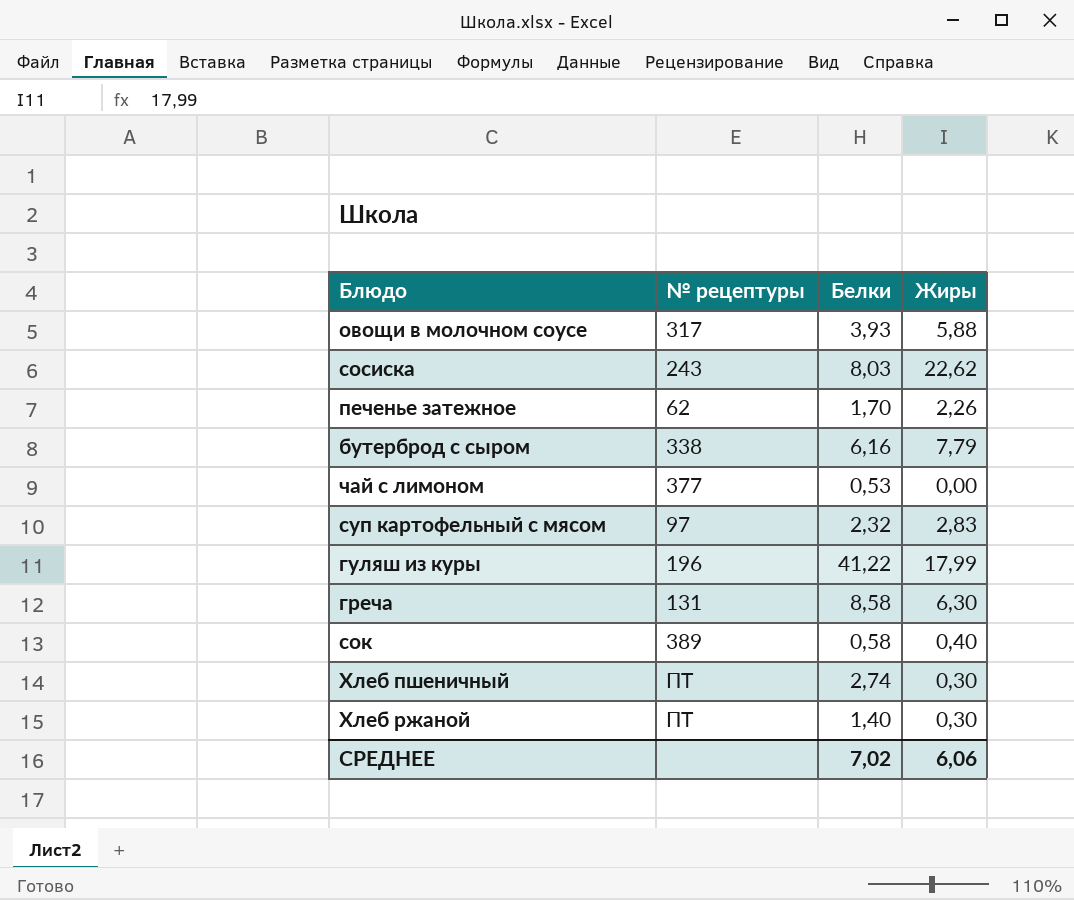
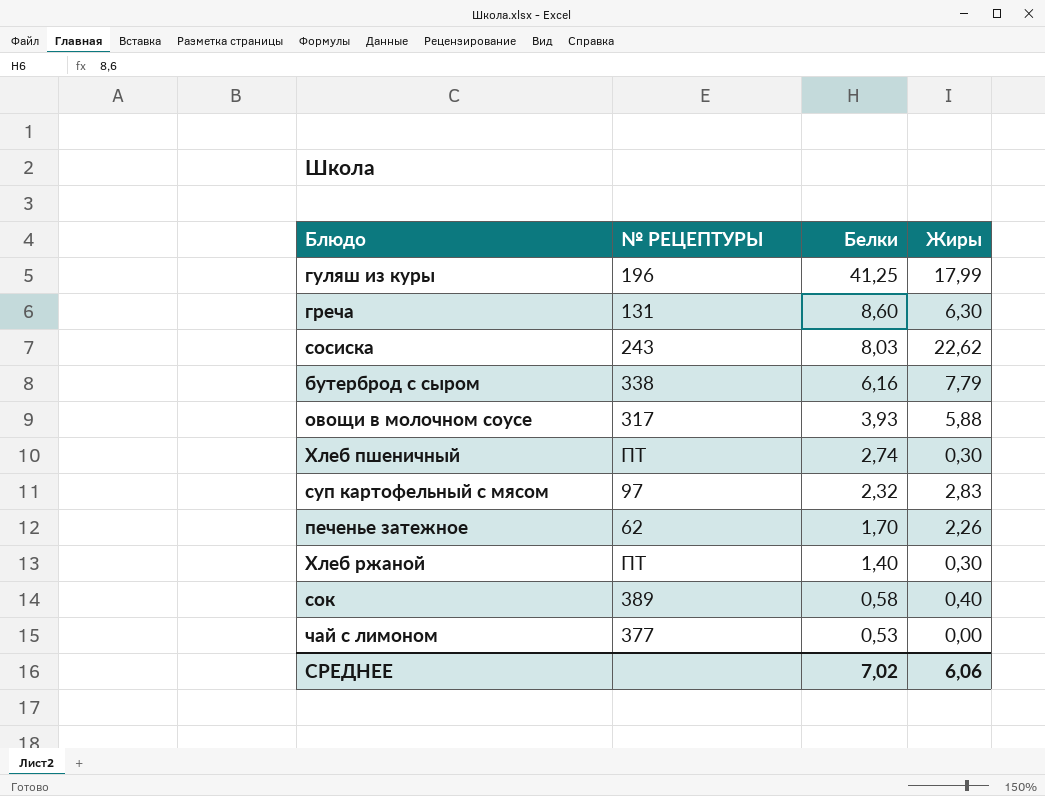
row order: none -> Белки descending
column name: № рецептуры -> № РЕЦЕПТУРЫ
гуляш из куры | Белки: 41,22 -> 41,25
греча | Белки: 8,58 -> 8,60

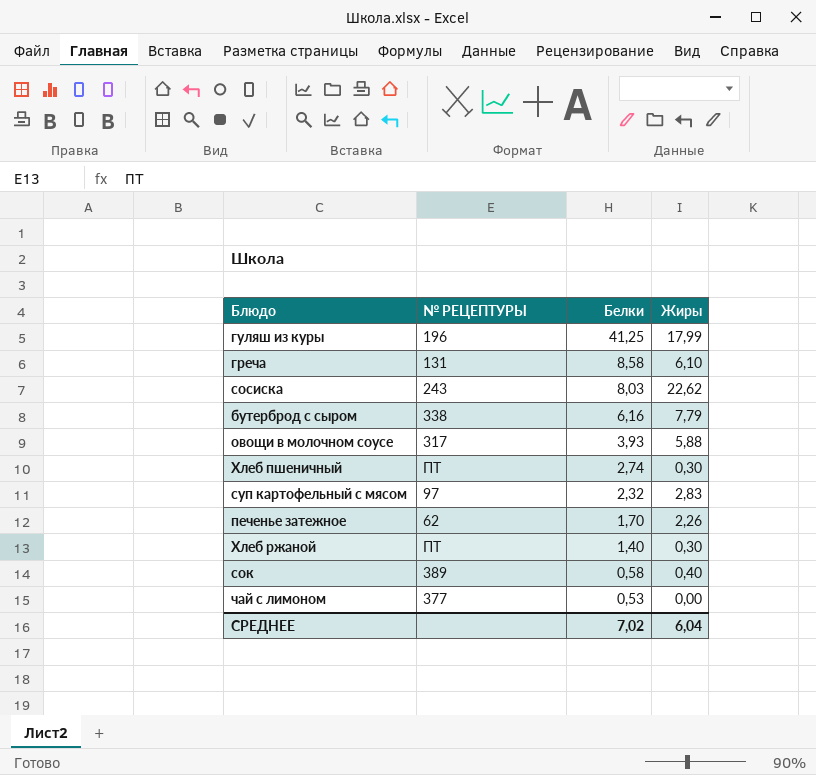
греча | Белки: 8,60 -> 8,58
греча | Жиры: 6,30 -> 6,10
СРЕДНЕЕ | Жиры: 6,06 -> 6,04

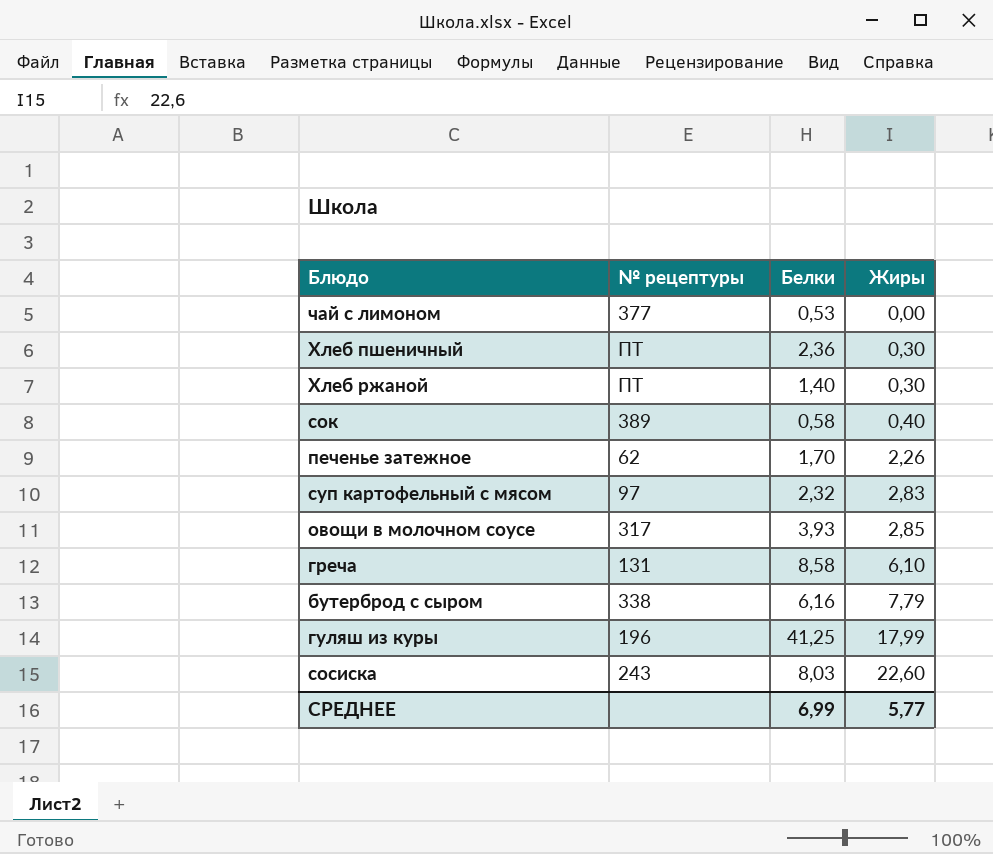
row order: Белки descending -> Жиры ascending
column name: № РЕЦЕПТУРЫ -> № рецептуры
Хлеб пшеничный | Белки: 2,74 -> 2,36
овощи в молочном соусе | Жиры: 5,88 -> 2,85
сосиска | Жиры: 22,62 -> 22,60
СРЕДНЕЕ | Белки: 7,02 -> 6,99
СРЕДНЕЕ | Жиры: 6,04 -> 5,77

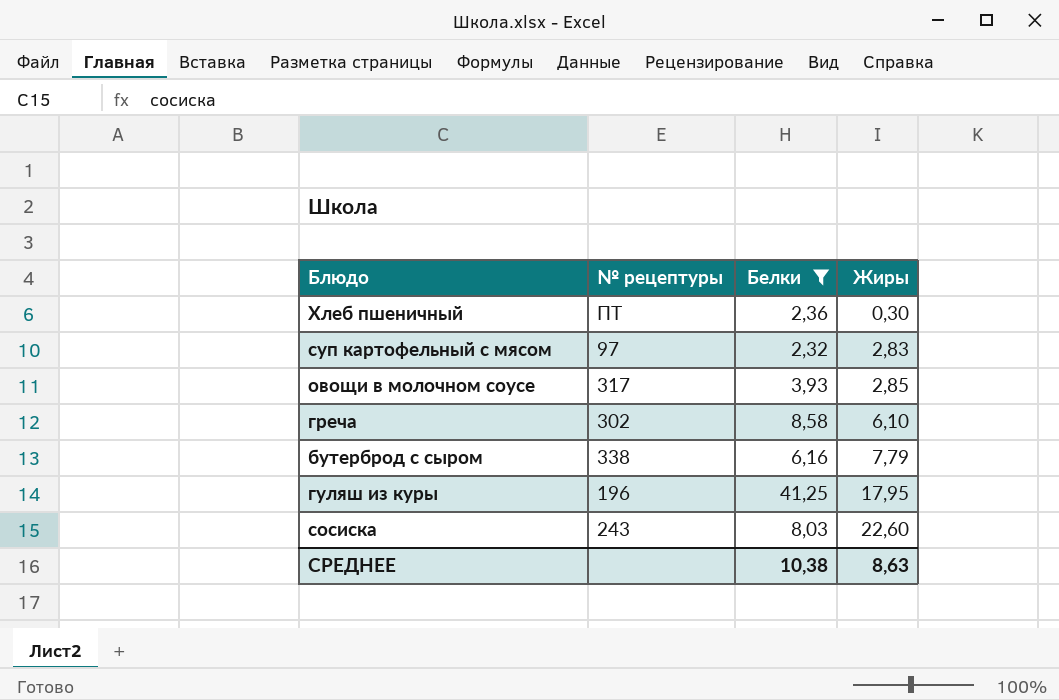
filter: none -> Белки >= 2,32
греча | № рецептуры: 131 -> 302
гуляш из куры | Жиры: 17,99 -> 17,95
СРЕДНЕЕ | Белки: 6,99 -> 10,38
СРЕДНЕЕ | Жиры: 5,77 -> 8,63

